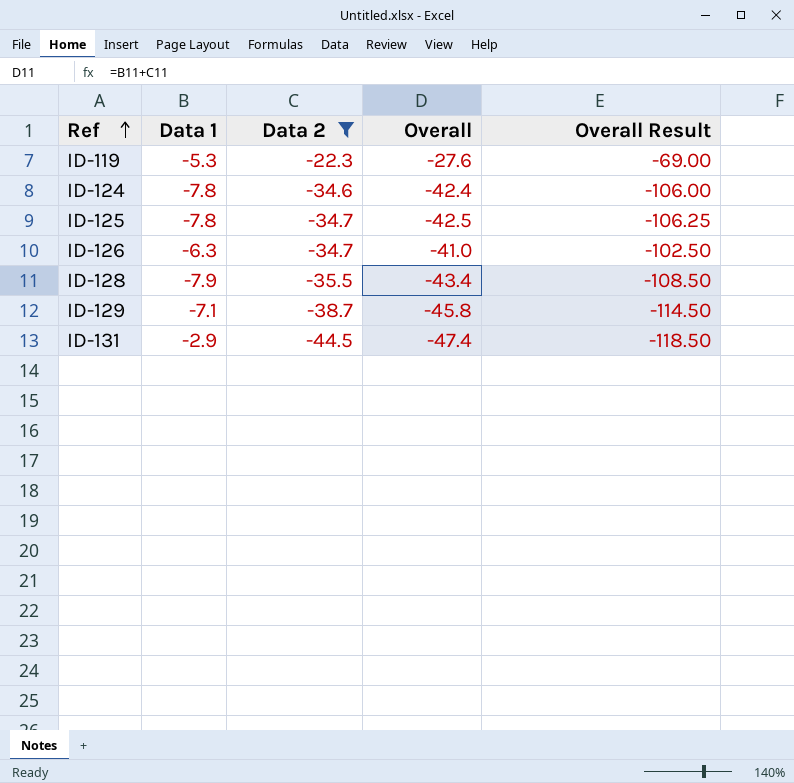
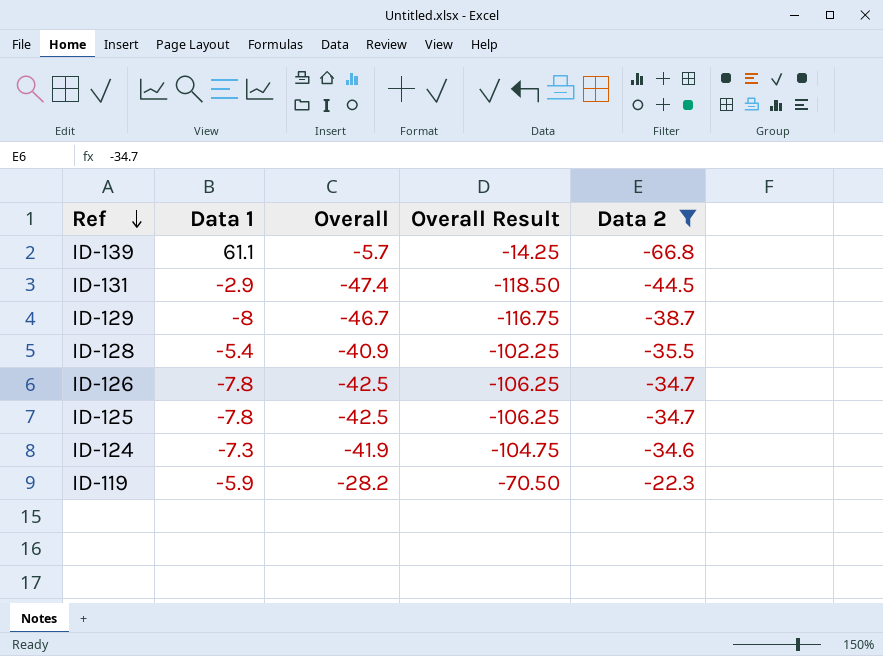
row order: Ref ascending -> Ref descending
column Data 2 | position: 3 -> 5
row ID-139: none -> 61.1 | -5.7 | -14.25 | -66.8
ID-129 | Data 1: -7.1 -> -8
ID-129 | Overall: -45.8 -> -46.7
ID-129 | Overall Result: -114.50 -> -116.75
ID-128 | Data 1: -7.9 -> -5.4
ID-128 | Overall: -43.4 -> -40.9
ID-128 | Overall Result: -108.50 -> -102.25
ID-126 | Data 1: -6.3 -> -7.8
ID-126 | Overall: -41.0 -> -42.5
ID-126 | Overall Result: -102.50 -> -106.25
ID-124 | Data 1: -7.8 -> -7.3
ID-124 | Overall: -42.4 -> -41.9
ID-124 | Overall Result: -106.00 -> -104.75
ID-119 | Data 1: -5.3 -> -5.9
ID-119 | Overall: -27.6 -> -28.2
ID-119 | Overall Result: -69.00 -> -70.50

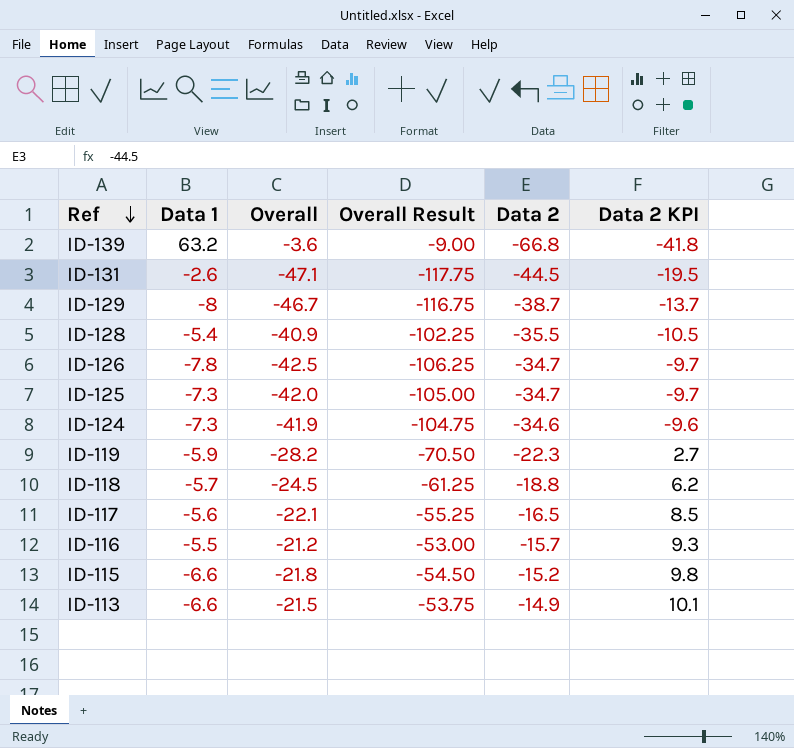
filter: Data 2 <= -22.3 -> none
column Data 2 KPI | formula: none -> [Data 2] + 25
ID-139 | Data 1: 61.1 -> 63.2
ID-139 | Overall: -5.7 -> -3.6
ID-139 | Overall Result: -14.25 -> -9.00
ID-131 | Data 1: -2.9 -> -2.6
ID-131 | Overall: -47.4 -> -47.1
ID-131 | Overall Result: -118.50 -> -117.75
ID-125 | Data 1: -7.8 -> -7.3
ID-125 | Overall: -42.5 -> -42.0
ID-125 | Overall Result: -106.25 -> -105.00

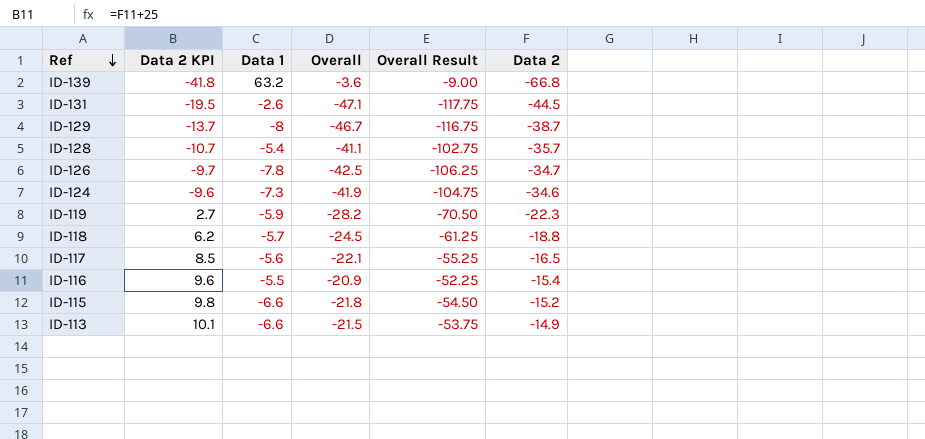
column Data 2 KPI | position: 6 -> 2
row ID-125: -7.3 | -42.0 | -105.00 | -34.7 | -9.7 -> none
ID-128 | Data 2 KPI: -10.5 -> -10.7
ID-128 | Overall: -40.9 -> -41.1
ID-128 | Overall Result: -102.25 -> -102.75
ID-128 | Data 2: -35.5 -> -35.7
ID-116 | Data 2 KPI: 9.3 -> 9.6
ID-116 | Overall: -21.2 -> -20.9
ID-116 | Overall Result: -53.00 -> -52.25
ID-116 | Data 2: -15.7 -> -15.4

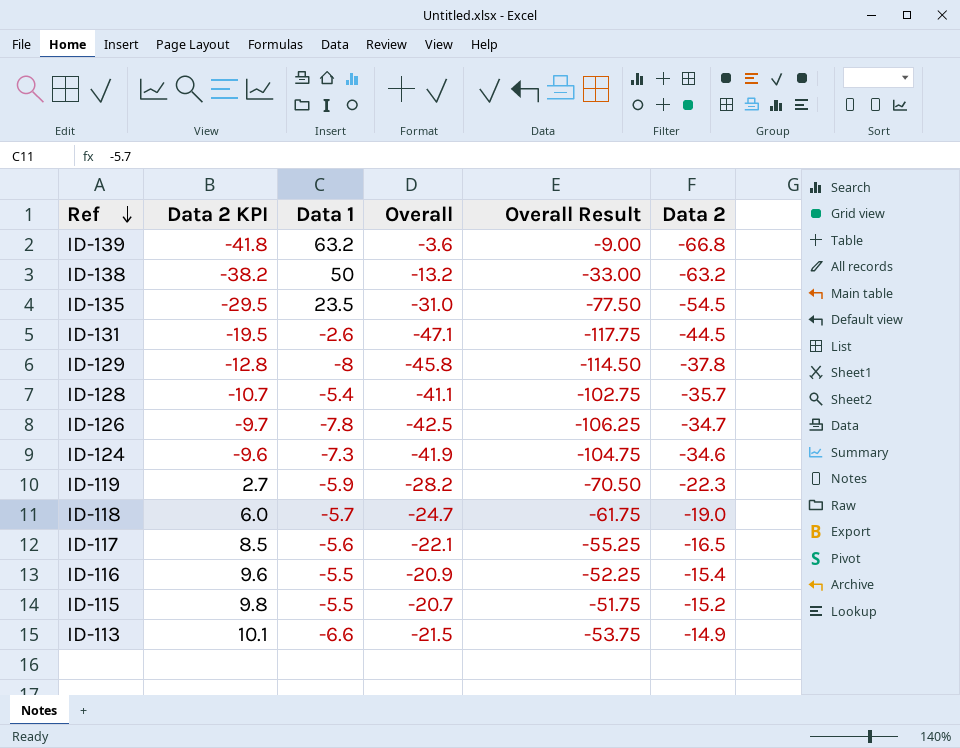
row ID-138: none -> -38.2 | 50 | -13.2 | -33.00 | -63.2
row ID-135: none -> -29.5 | 23.5 | -31.0 | -77.50 | -54.5
ID-129 | Data 2 KPI: -13.7 -> -12.8
ID-129 | Overall: -46.7 -> -45.8
ID-129 | Overall Result: -116.75 -> -114.50
ID-129 | Data 2: -38.7 -> -37.8
ID-118 | Data 2 KPI: 6.2 -> 6.0
ID-118 | Overall: -24.5 -> -24.7
ID-118 | Overall Result: -61.25 -> -61.75
ID-118 | Data 2: -18.8 -> -19.0
ID-115 | Data 1: -6.6 -> -5.5
ID-115 | Overall: -21.8 -> -20.7
ID-115 | Overall Result: -54.50 -> -51.75

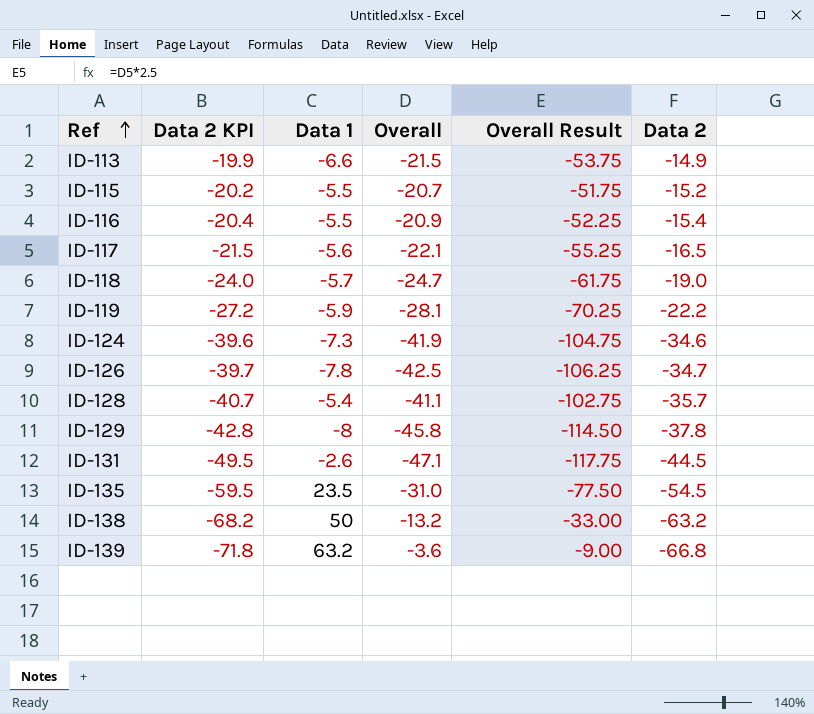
row order: Ref descending -> Ref ascending
column Data 2 KPI | formula: [Data 2] + 25 -> [Data 2] - 5
ID-119 | Overall: -28.2 -> -28.1
ID-119 | Overall Result: -70.50 -> -70.25
ID-119 | Data 2: -22.3 -> -22.2

